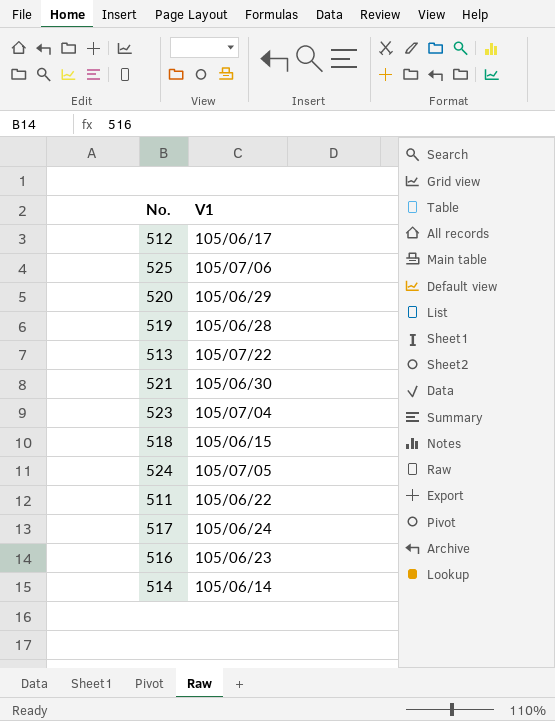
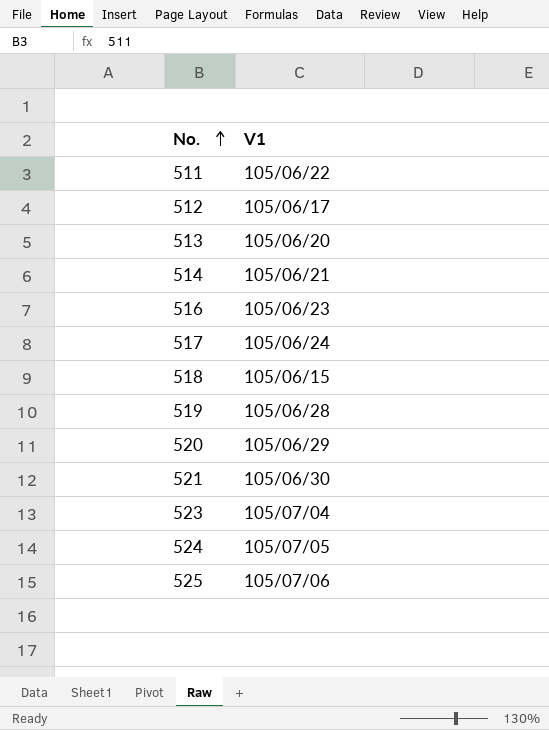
row order: none -> No. ascending
513 | V1: 105/07/22 -> 105/06/20
514 | V1: 105/06/14 -> 105/06/21

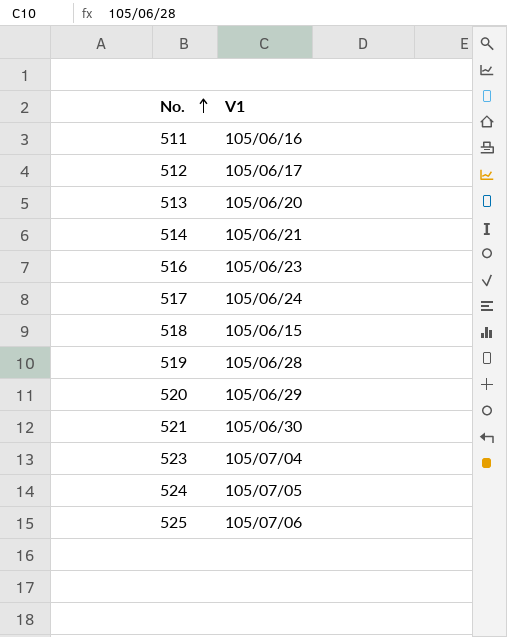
511 | V1: 105/06/22 -> 105/06/16

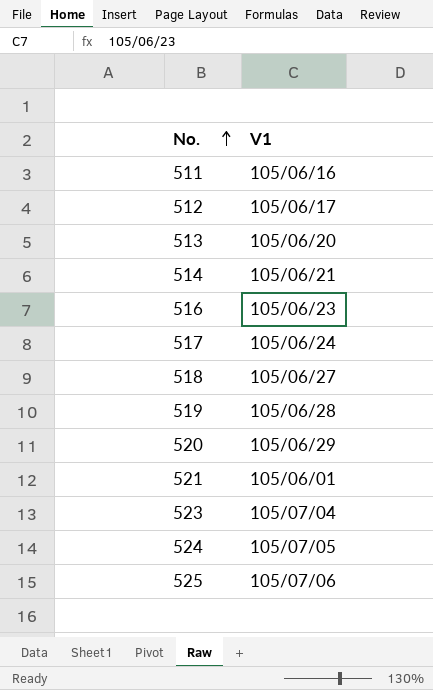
518 | V1: 105/06/15 -> 105/06/27
521 | V1: 105/06/30 -> 105/06/01

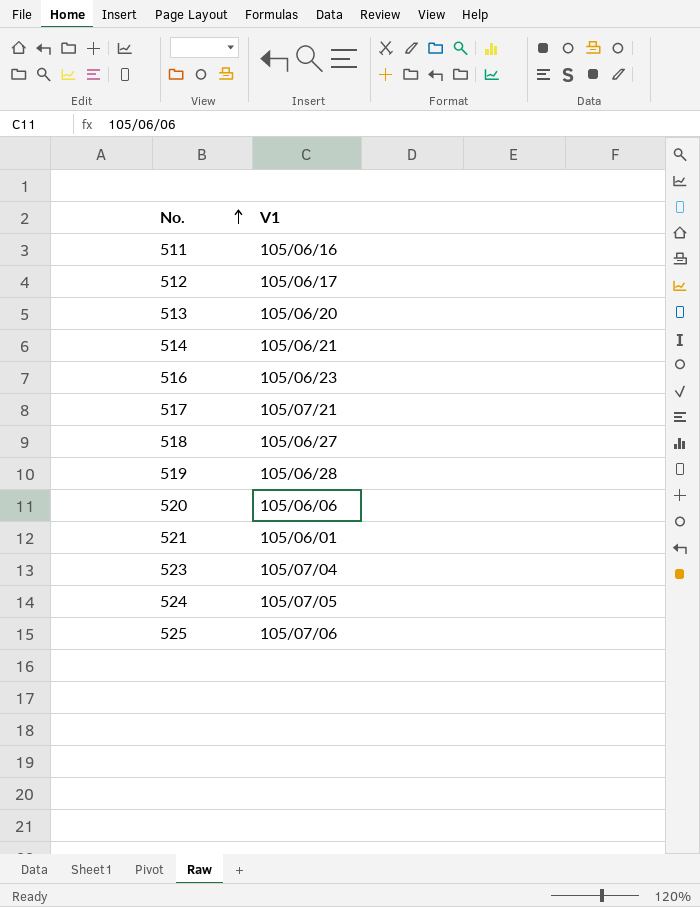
517 | V1: 105/06/24 -> 105/07/21
520 | V1: 105/06/29 -> 105/06/06

